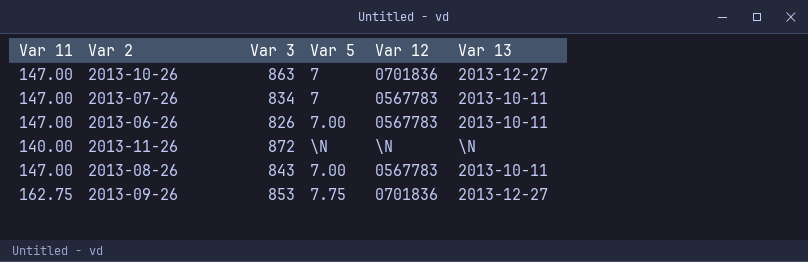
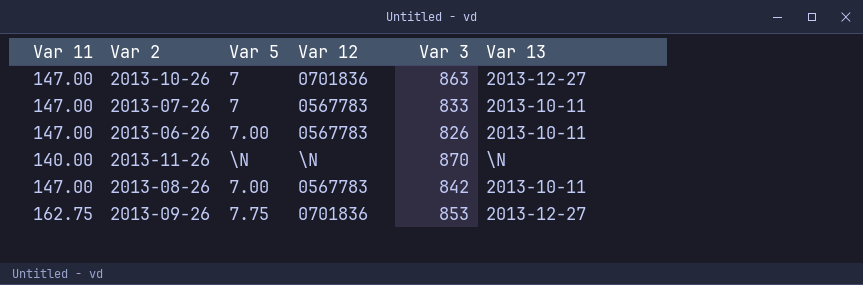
column Var 3 | position: 3 -> 5
2013-07-26 | Var 3: 834 -> 833
2013-11-26 | Var 3: 872 -> 870
2013-08-26 | Var 3: 843 -> 842

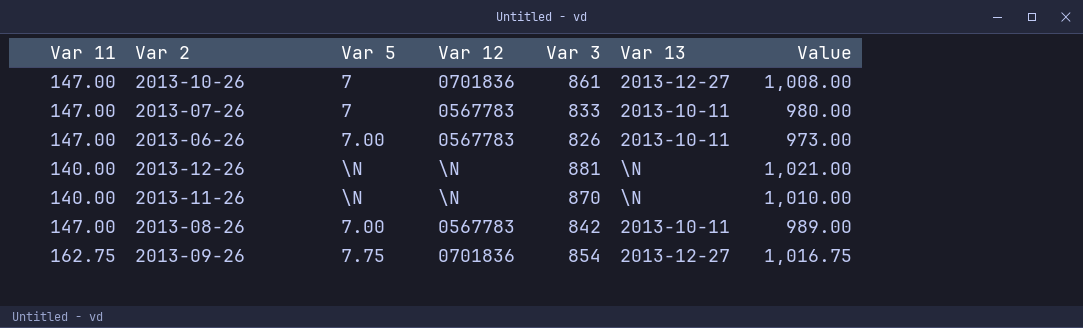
column Value | formula: none -> [Var 11] + [Var 3]
2013-10-26 | Var 3: 863 -> 861
row 2013-12-26: none -> 140.00 | \N | \N | 881 | \N | 1,021.00
2013-09-26 | Var 3: 853 -> 854

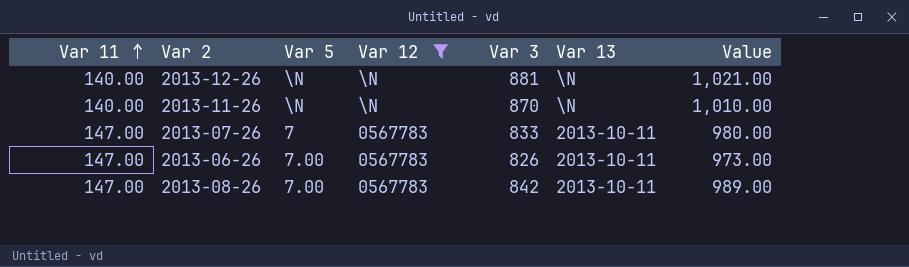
filter: none -> Var 12 != 0701836
row order: none -> Var 11 ascending

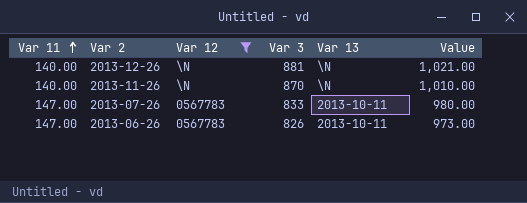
column Var 5 | position: 3 -> none
row 2013-08-26: 147.00 | 7.00 | 0567783 | 842 | 2013-10-11 | 989.00 -> none

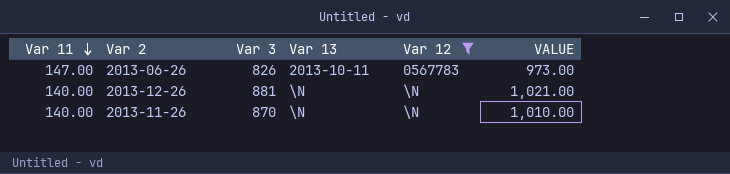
row order: Var 11 ascending -> Var 11 descending
column Var 12 | position: 3 -> 5
column name: Value -> VALUE
row 2013-07-26: 147.00 | 0567783 | 833 | 2013-10-11 | 980.00 -> none

